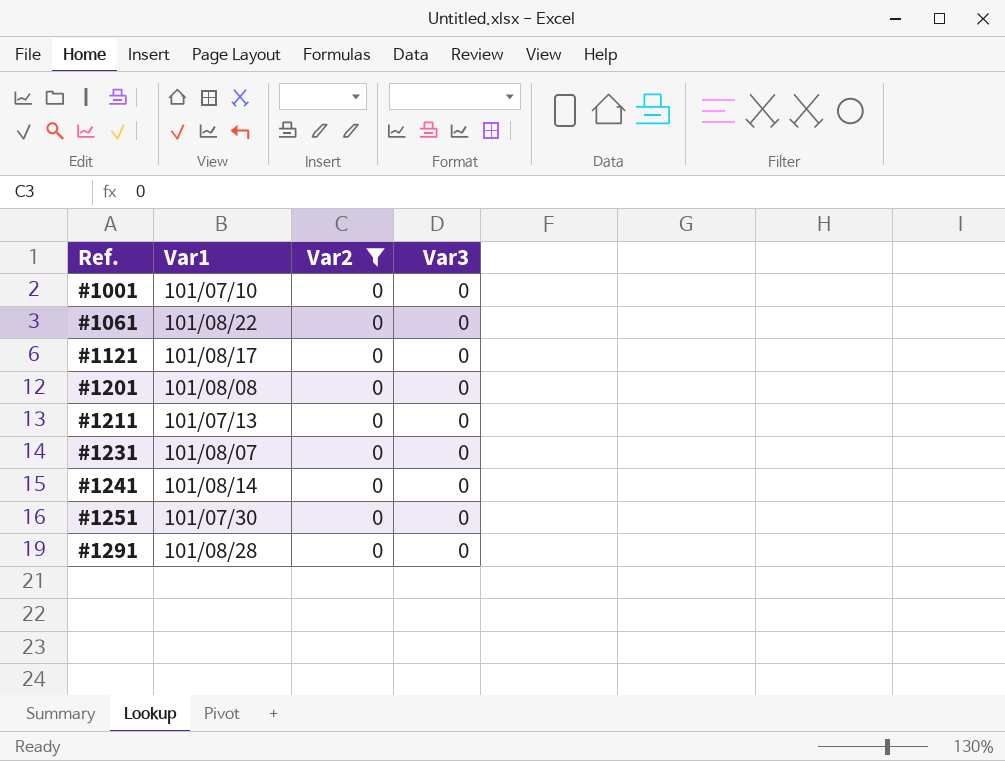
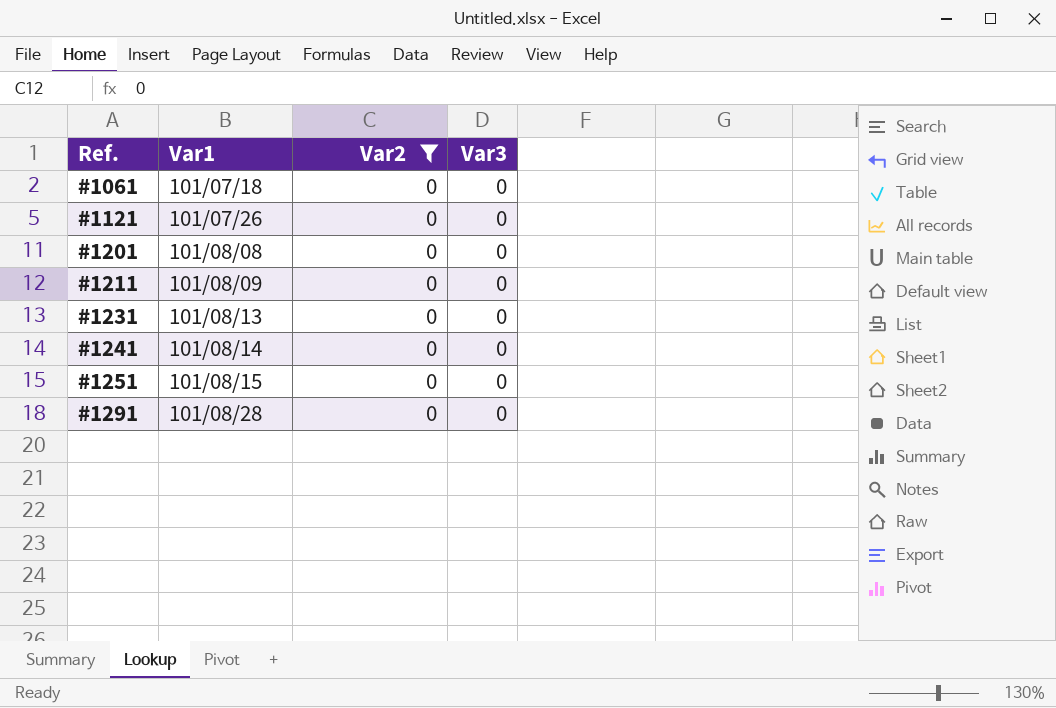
row #1001: 101/07/10 | 0 | 0 -> none
#1061 | Var1: 101/08/22 -> 101/07/18
#1121 | Var1: 101/08/17 -> 101/07/26
#1211 | Var1: 101/07/13 -> 101/08/09
#1231 | Var1: 101/08/07 -> 101/08/13
#1251 | Var1: 101/07/30 -> 101/08/15

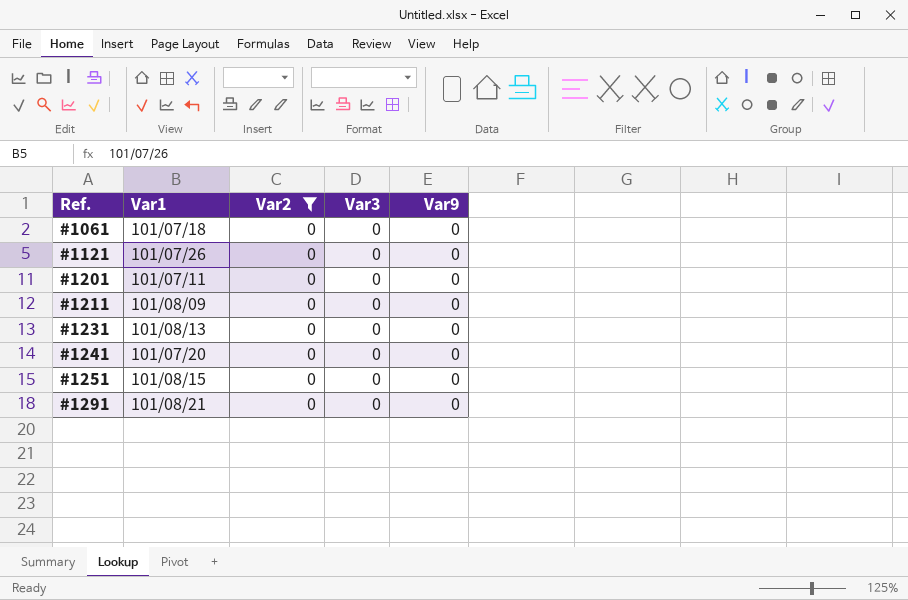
column Var9 | position: none -> 5
#1201 | Var1: 101/08/08 -> 101/07/11
#1241 | Var1: 101/08/14 -> 101/07/20
#1291 | Var1: 101/08/28 -> 101/08/21

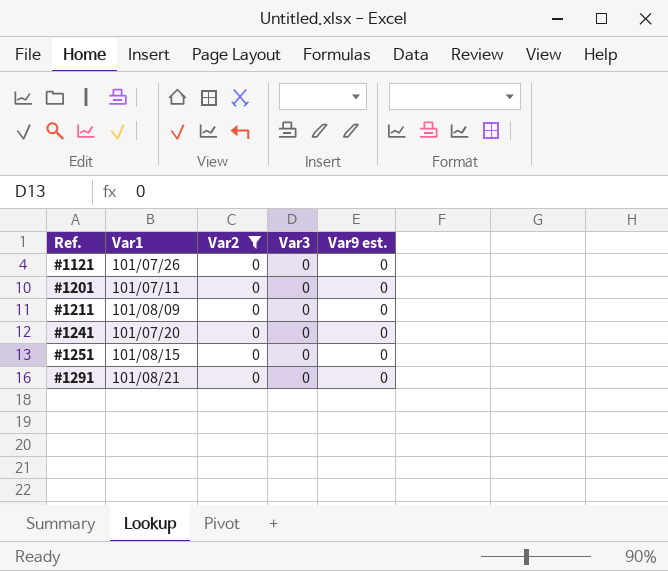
column name: Var9 -> Var9 est.
row #1061: 101/07/18 | 0 | 0 | 0 -> none
row #1231: 101/08/13 | 0 | 0 | 0 -> none

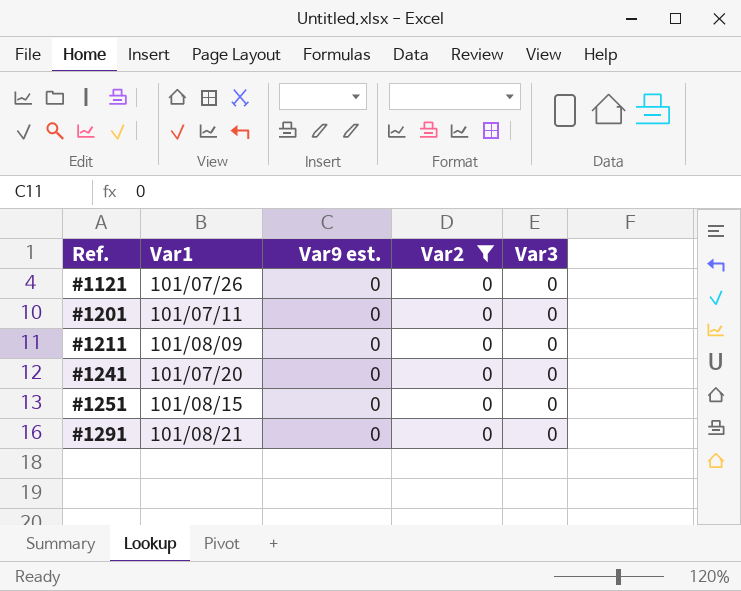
column Var9 est. | position: 5 -> 3

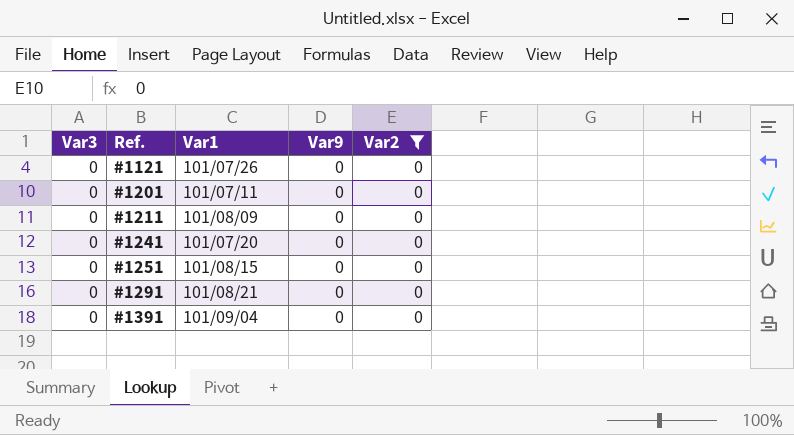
column Var3 | position: 5 -> 1
column name: Var9 est. -> Var9
row #1391: none -> 0 | 101/09/04 | 0 | 0

